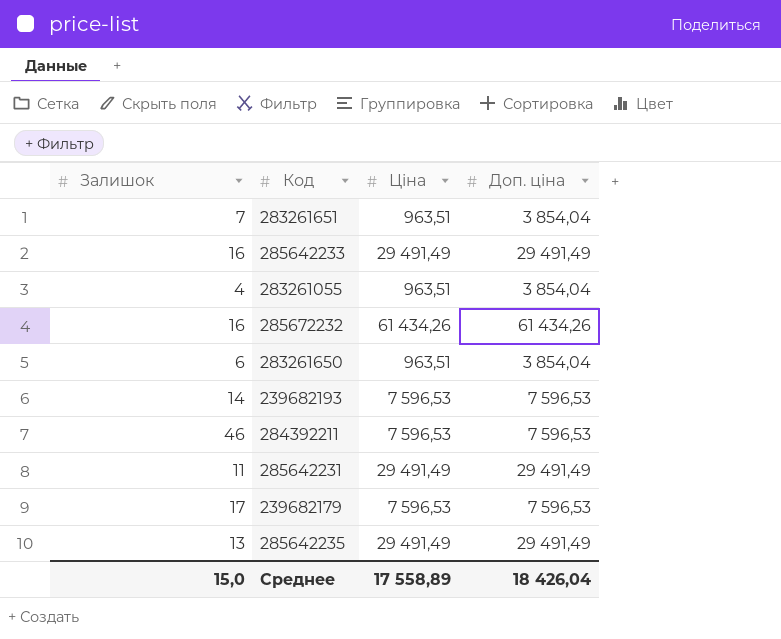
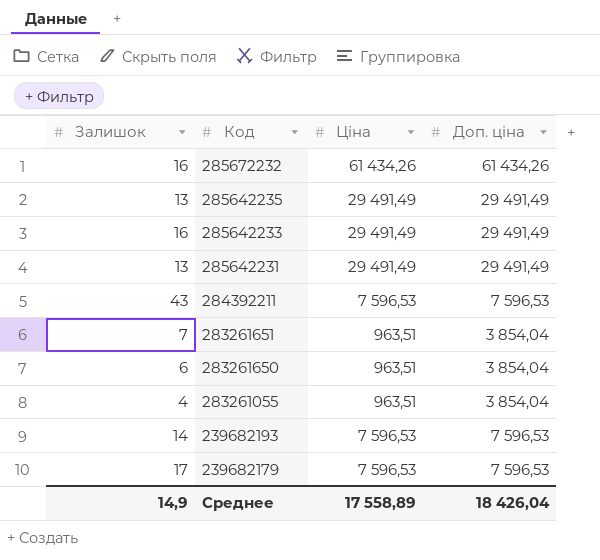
row order: none -> Код descending
285642231 | Залишок: 11 -> 13
284392211 | Залишок: 46 -> 43
Среднее | Залишок: 15,0 -> 14,9

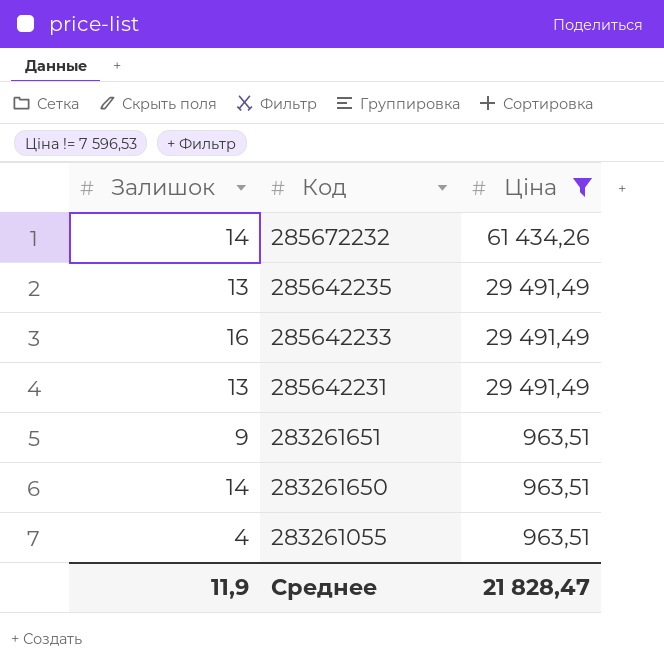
filter: none -> Ціна != 7 596,53
column Доп. ціна | position: 4 -> none
285672232 | Залишок: 16 -> 14
283261651 | Залишок: 7 -> 9
283261650 | Залишок: 6 -> 14
Среднее | Залишок: 14,9 -> 11,9
Среднее | Ціна: 17 558,89 -> 21 828,47

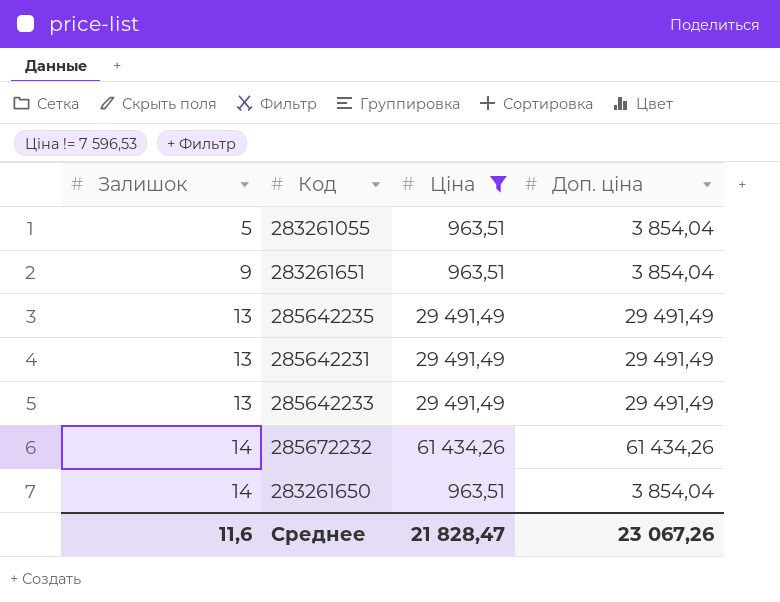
row order: Код descending -> Залишок ascending
column Доп. ціна | position: none -> 4
283261055 | Залишок: 4 -> 5
285642233 | Залишок: 16 -> 13
Среднее | Залишок: 11,9 -> 11,6

